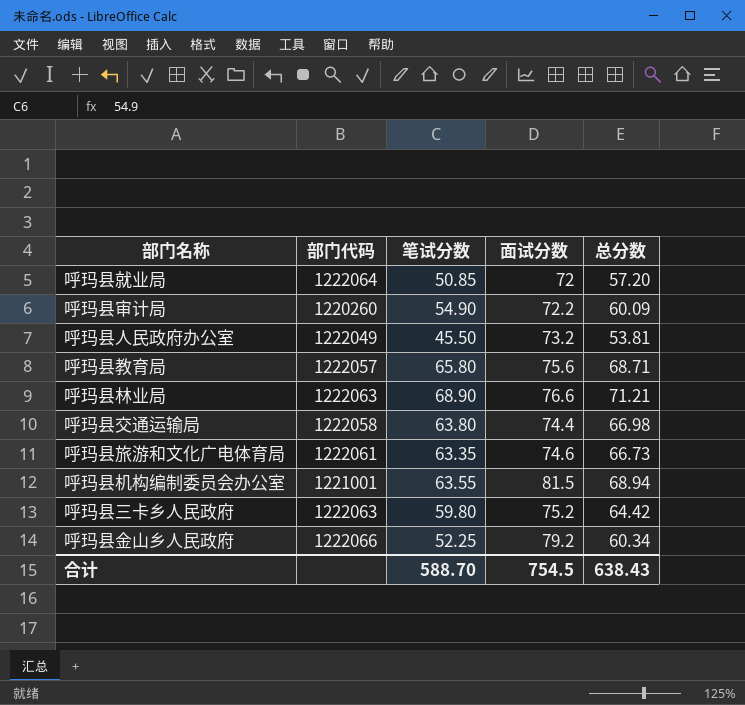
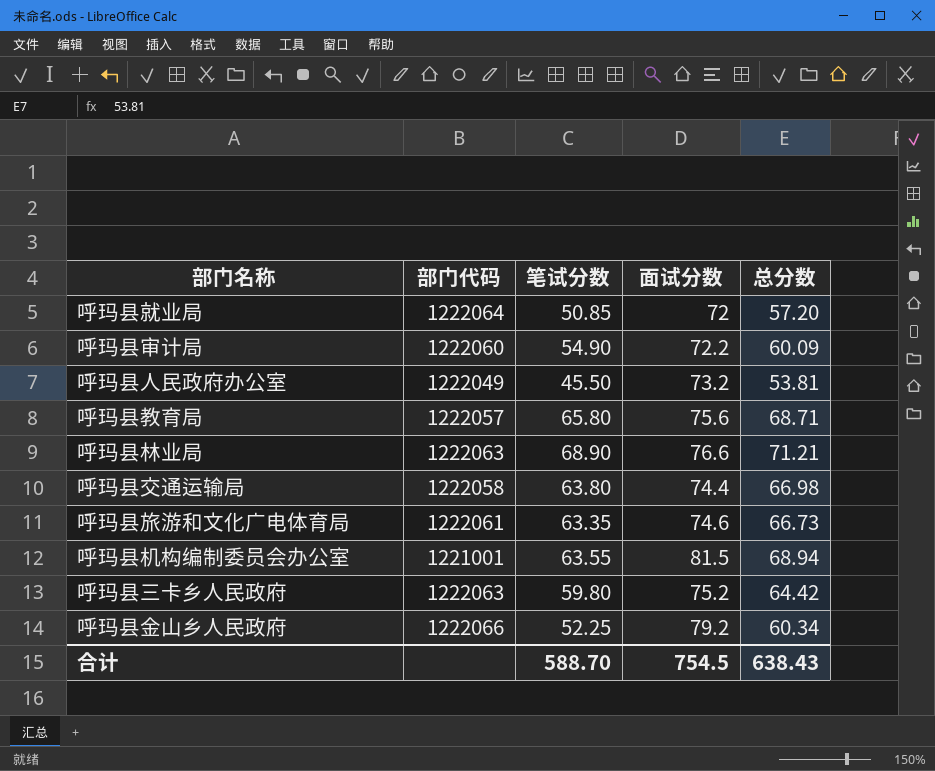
呼玛县审计局 | 部门代码: 1220260 -> 1222060

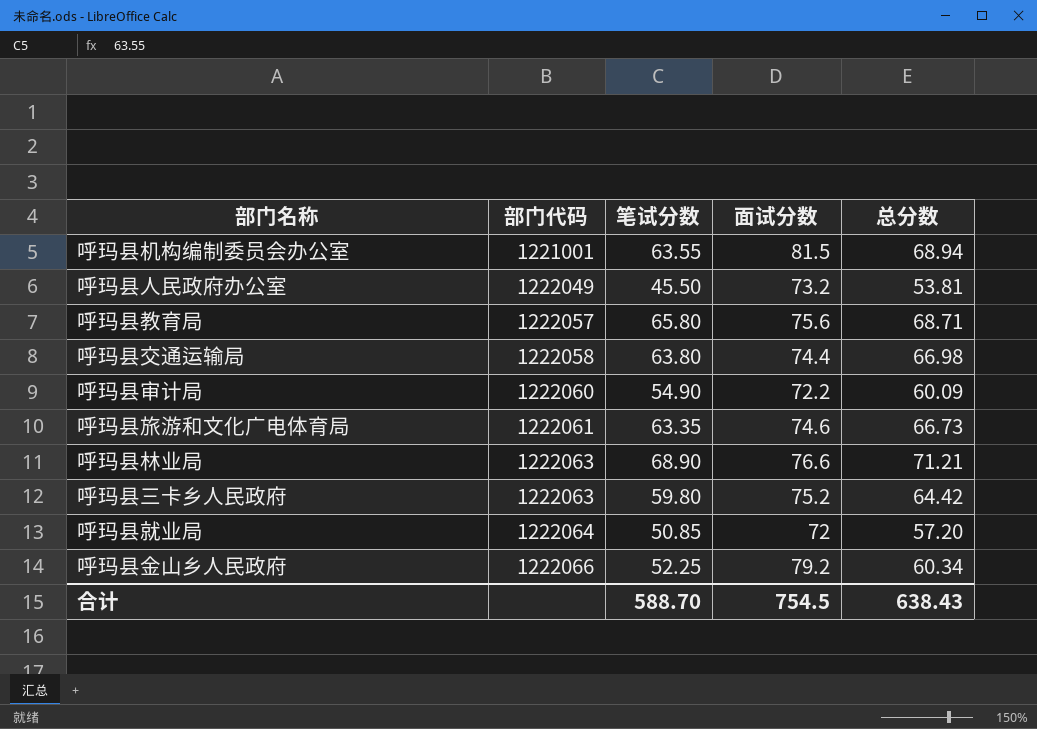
row order: none -> 部门代码 ascending

